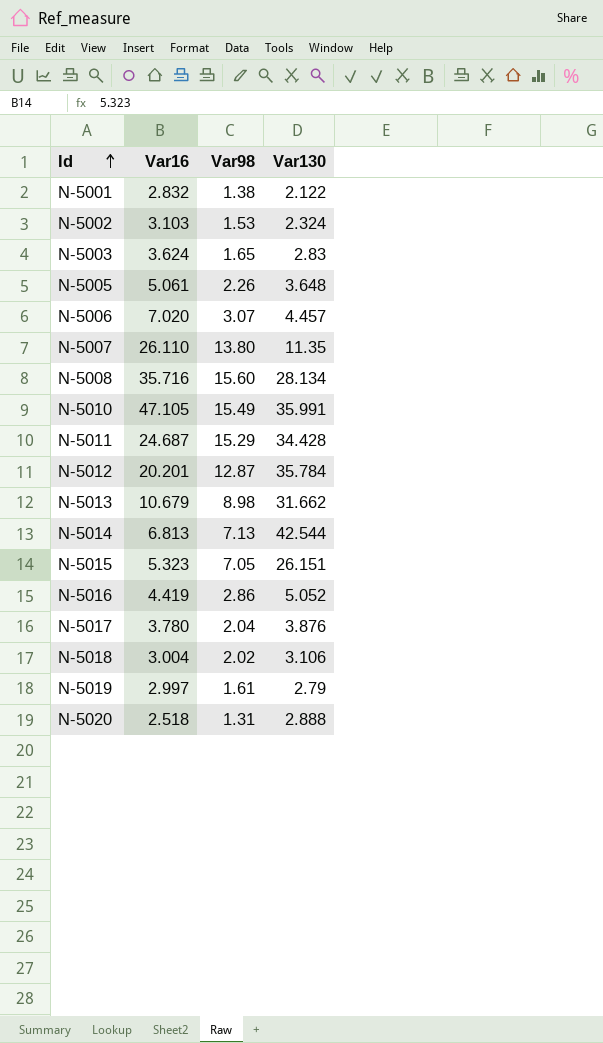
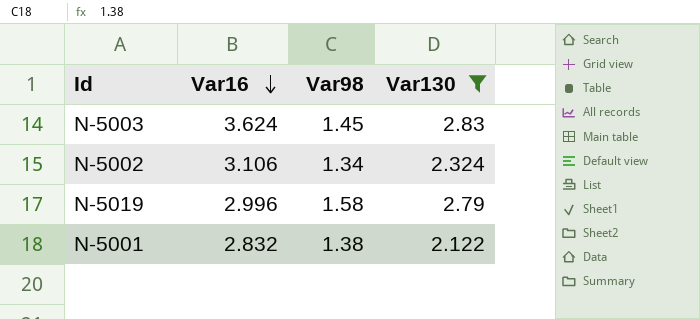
filter: none -> Var130 <= 2.83
row order: Id ascending -> Var16 descending
N-5003 | Var98: 1.65 -> 1.45
N-5002 | Var16: 3.103 -> 3.106
N-5002 | Var98: 1.53 -> 1.34
N-5019 | Var16: 2.997 -> 2.996
N-5019 | Var98: 1.61 -> 1.58

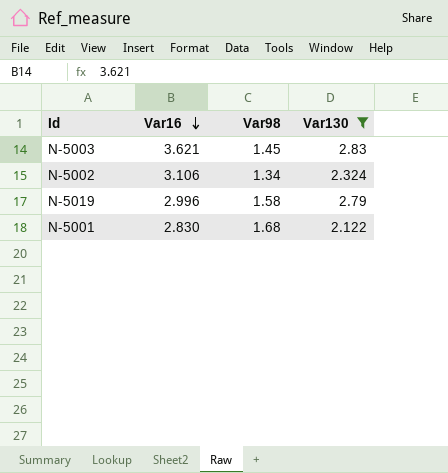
N-5003 | Var16: 3.624 -> 3.621
N-5001 | Var16: 2.832 -> 2.830
N-5001 | Var98: 1.38 -> 1.68

